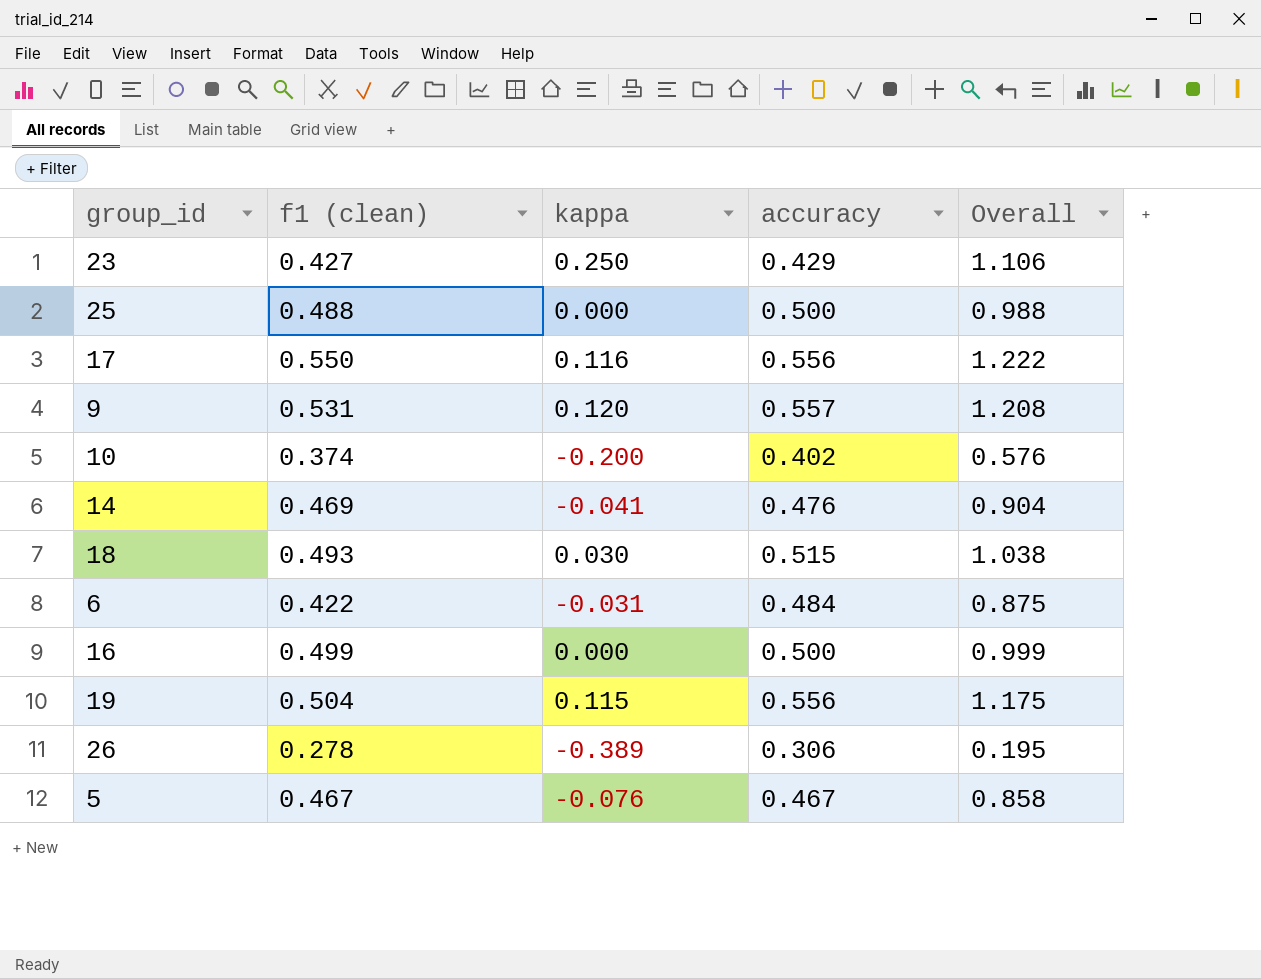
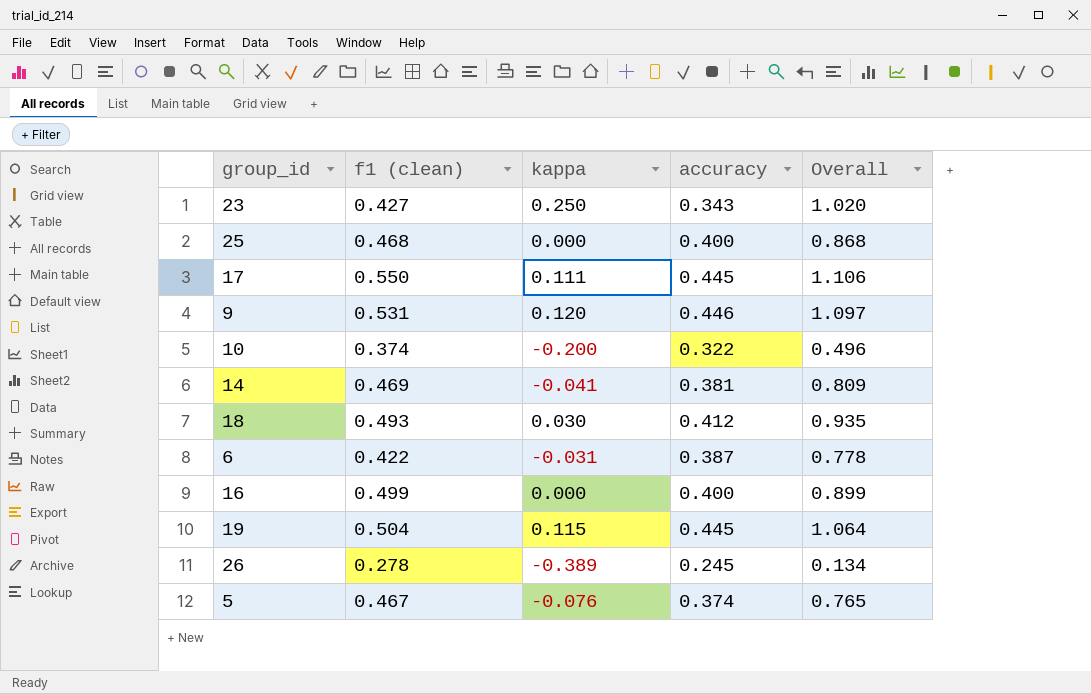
23 | accuracy: 0.429 -> 0.343
23 | Overall: 1.106 -> 1.020
25 | f1 (clean): 0.488 -> 0.468
25 | accuracy: 0.500 -> 0.400
25 | Overall: 0.988 -> 0.868
17 | kappa: 0.116 -> 0.111
17 | accuracy: 0.556 -> 0.445
17 | Overall: 1.222 -> 1.106
9 | accuracy: 0.557 -> 0.446
9 | Overall: 1.208 -> 1.097
10 | accuracy: 0.402 -> 0.322
10 | Overall: 0.576 -> 0.496
14 | accuracy: 0.476 -> 0.381
14 | Overall: 0.904 -> 0.809
18 | accuracy: 0.515 -> 0.412
18 | Overall: 1.038 -> 0.935
6 | accuracy: 0.484 -> 0.387
6 | Overall: 0.875 -> 0.778
16 | accuracy: 0.500 -> 0.400
16 | Overall: 0.999 -> 0.899
19 | accuracy: 0.556 -> 0.445
19 | Overall: 1.175 -> 1.064
26 | accuracy: 0.306 -> 0.245
26 | Overall: 0.195 -> 0.134
5 | accuracy: 0.467 -> 0.374
5 | Overall: 0.858 -> 0.765

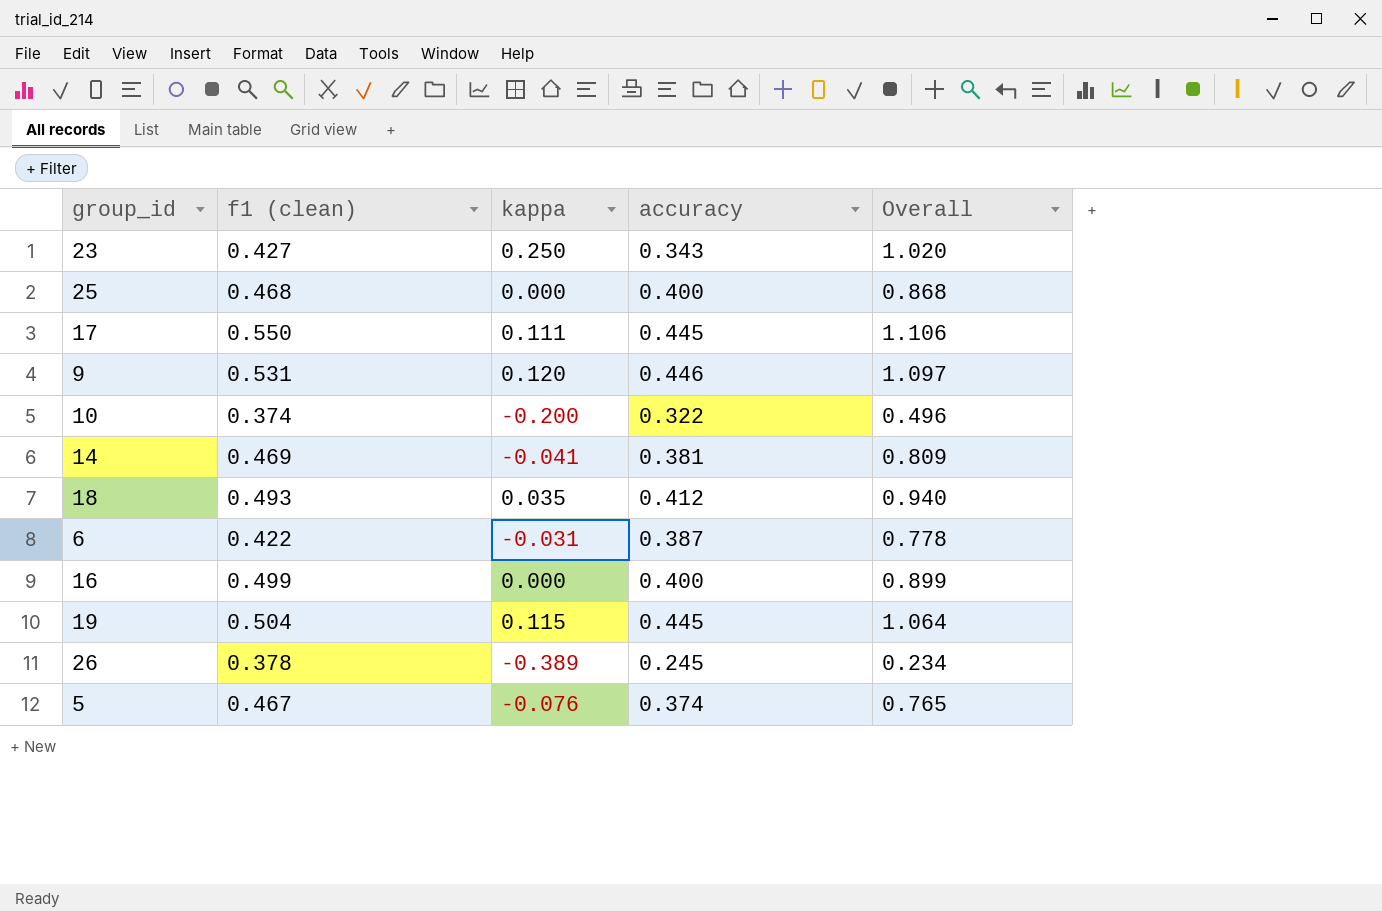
18 | kappa: 0.030 -> 0.035
18 | Overall: 0.935 -> 0.940
26 | f1 (clean): 0.278 -> 0.378
26 | Overall: 0.134 -> 0.234

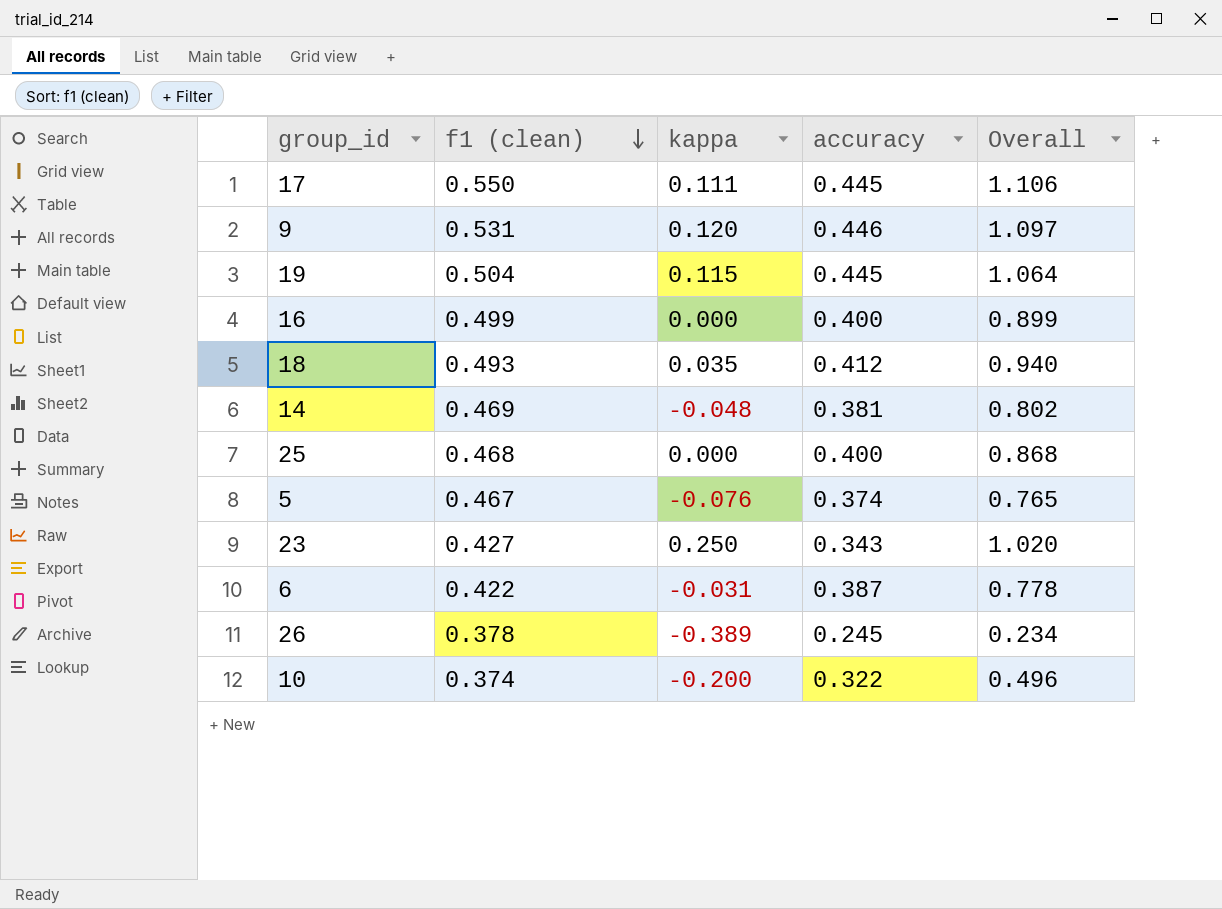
row order: none -> f1 (clean) descending
14 | kappa: -0.041 -> -0.048
14 | Overall: 0.809 -> 0.802

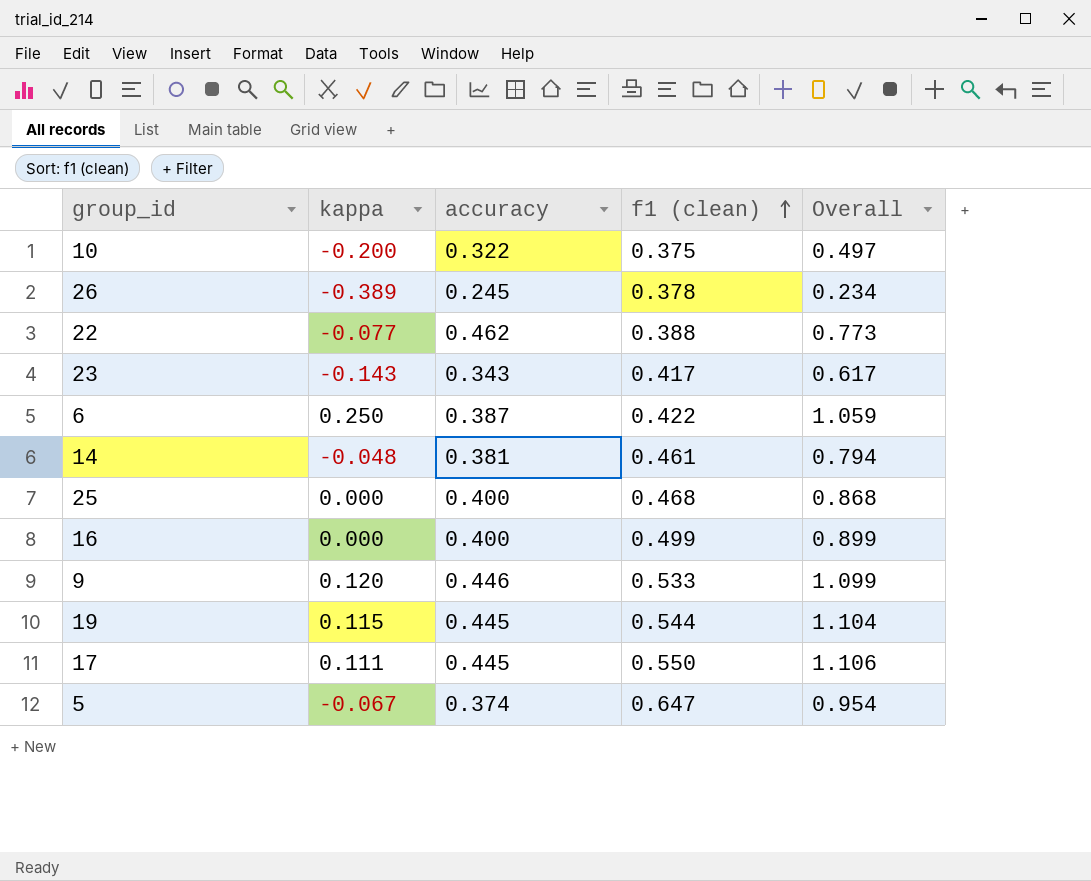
row order: f1 (clean) descending -> f1 (clean) ascending
column f1 (clean) | position: 2 -> 4
row 18: 0.493 | 0.035 | 0.412 | 0.940 -> none
10 | f1 (clean): 0.374 -> 0.375
10 | Overall: 0.496 -> 0.497
row 22: none -> -0.077 | 0.462 | 0.388 | 0.773
23 | kappa: 0.250 -> -0.143
23 | f1 (clean): 0.427 -> 0.417
23 | Overall: 1.020 -> 0.617
6 | kappa: -0.031 -> 0.250
6 | Overall: 0.778 -> 1.059
14 | f1 (clean): 0.469 -> 0.461
14 | Overall: 0.802 -> 0.794
9 | f1 (clean): 0.531 -> 0.533
9 | Overall: 1.097 -> 1.099
19 | f1 (clean): 0.504 -> 0.544
19 | Overall: 1.064 -> 1.104
5 | kappa: -0.076 -> -0.067
5 | f1 (clean): 0.467 -> 0.647
5 | Overall: 0.765 -> 0.954

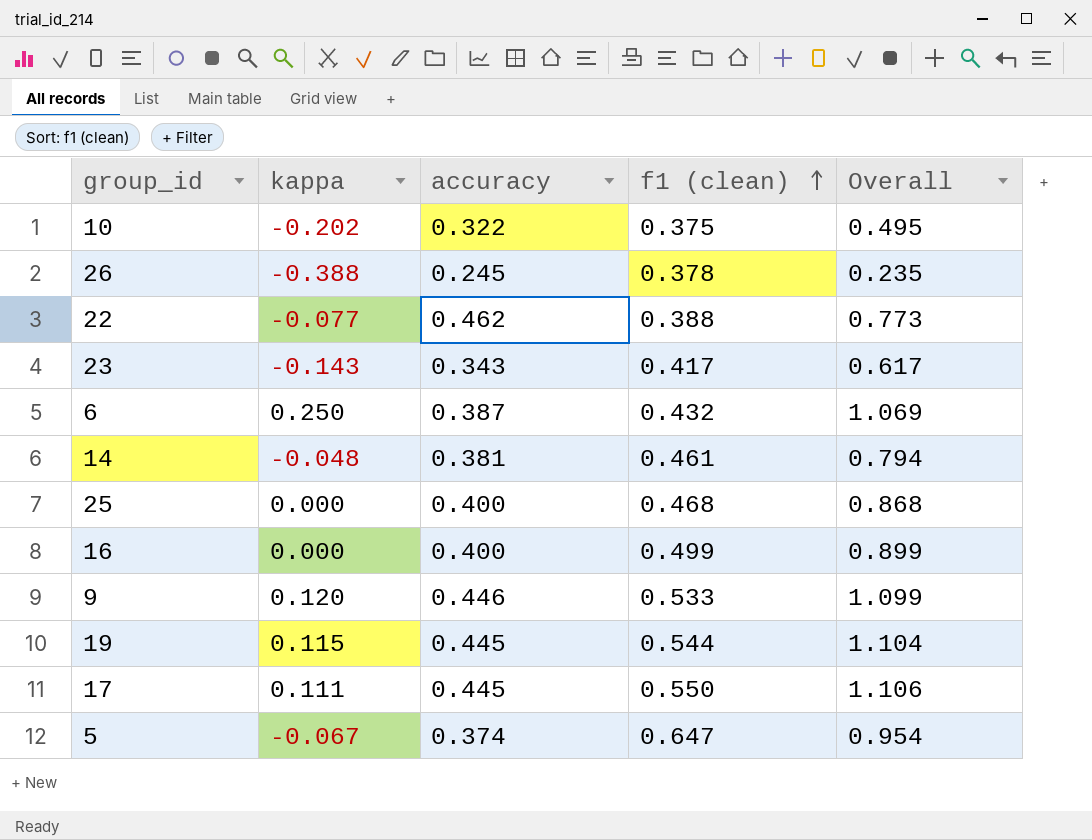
10 | kappa: -0.200 -> -0.202
10 | Overall: 0.497 -> 0.495
26 | kappa: -0.389 -> -0.388
26 | Overall: 0.234 -> 0.235
6 | f1 (clean): 0.422 -> 0.432
6 | Overall: 1.059 -> 1.069

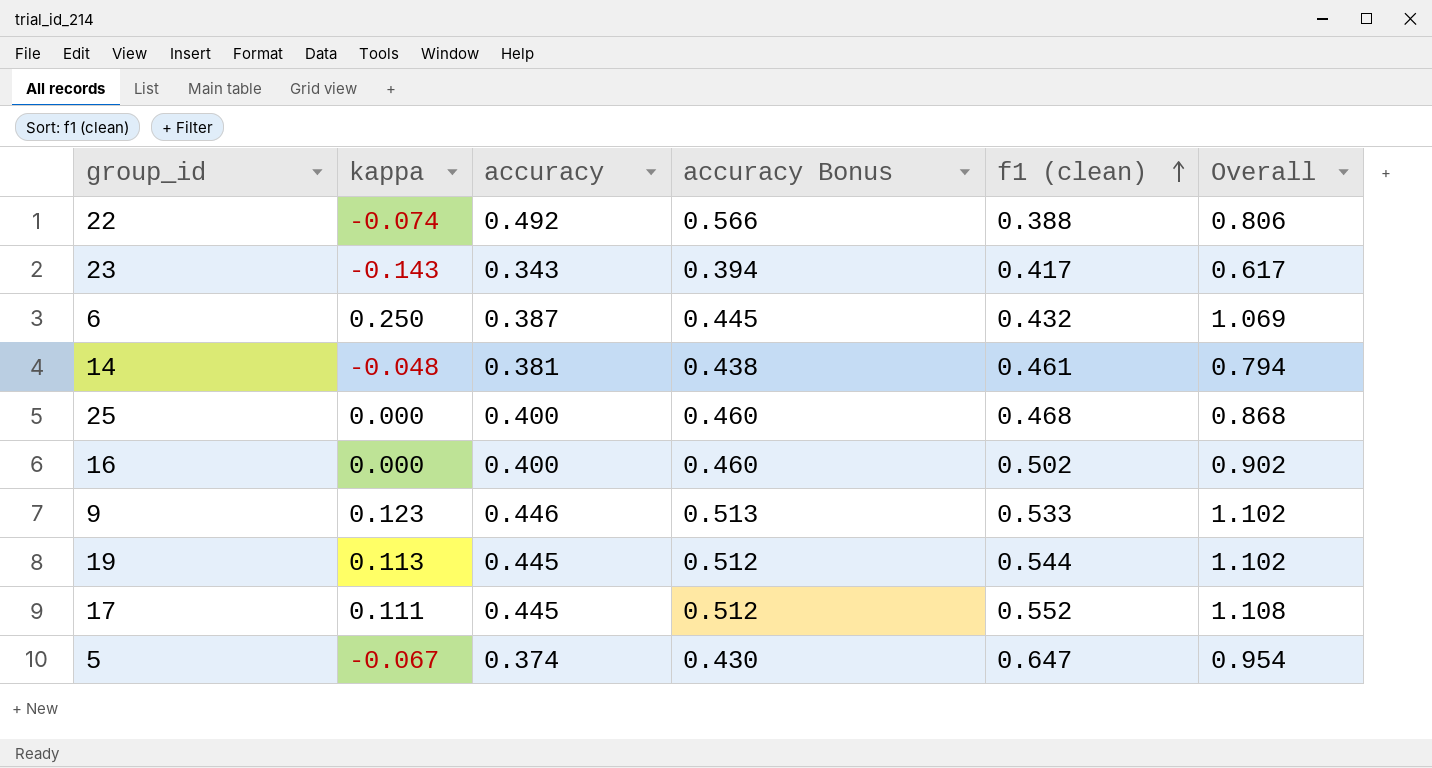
column accuracy Bonus | formula: none -> [accuracy] * 1.15
row 10: -0.202 | 0.322 | 0.375 | 0.495 -> none
row 26: -0.388 | 0.245 | 0.378 | 0.235 -> none
22 | kappa: -0.077 -> -0.074
22 | accuracy: 0.462 -> 0.492
22 | Overall: 0.773 -> 0.806
16 | f1 (clean): 0.499 -> 0.502
16 | Overall: 0.899 -> 0.902
9 | kappa: 0.120 -> 0.123
9 | Overall: 1.099 -> 1.102
19 | kappa: 0.115 -> 0.113
19 | Overall: 1.104 -> 1.102
17 | f1 (clean): 0.550 -> 0.552
17 | Overall: 1.106 -> 1.108

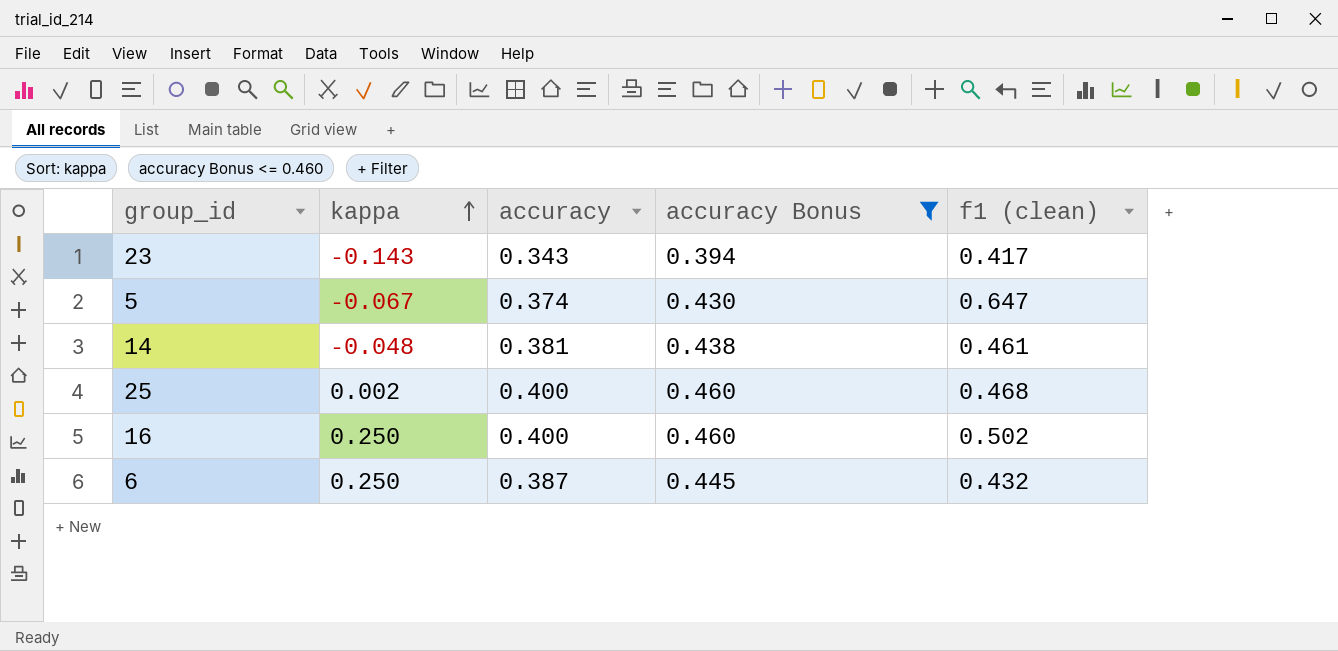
filter: none -> accuracy Bonus <= 0.460
row order: f1 (clean) ascending -> kappa ascending
column Overall | formula: [kappa] + [accuracy] + [f1 (clean)] -> none
25 | kappa: 0.000 -> 0.002
16 | kappa: 0.000 -> 0.250

